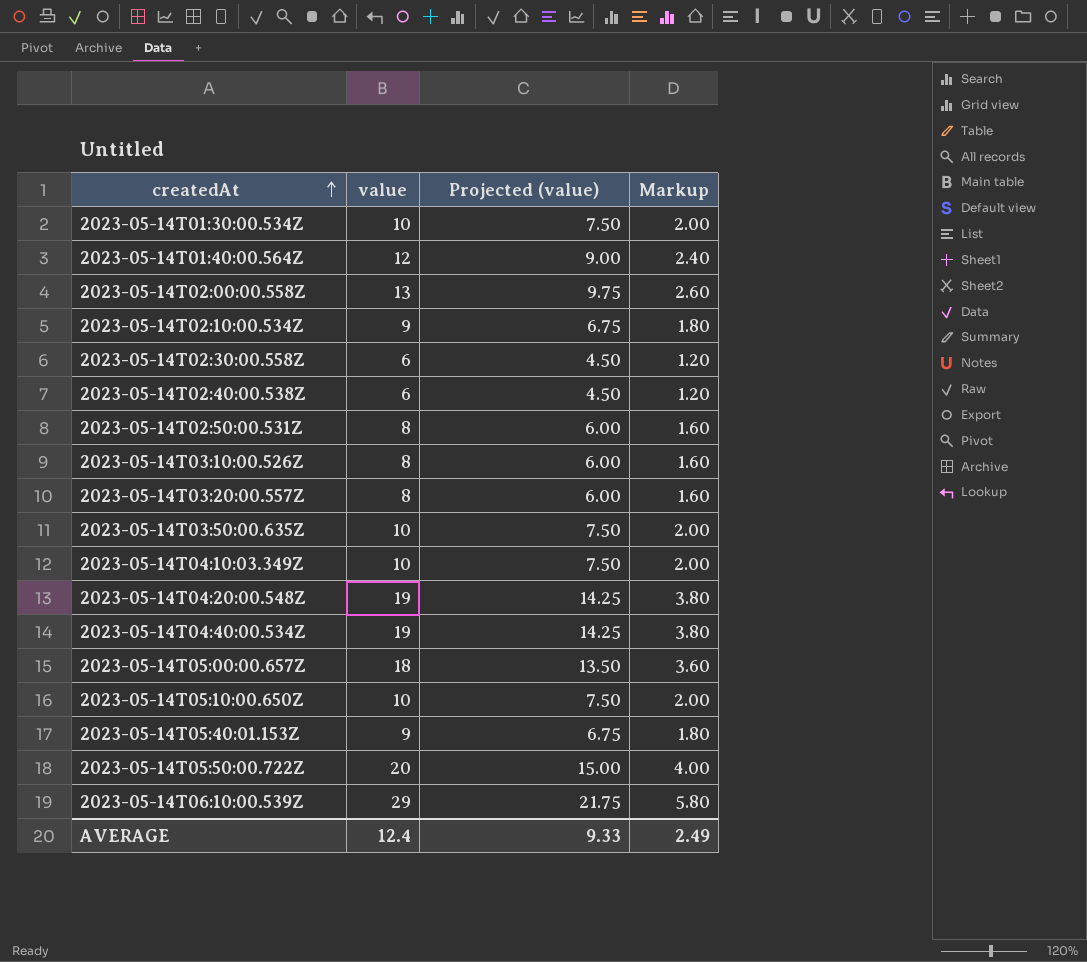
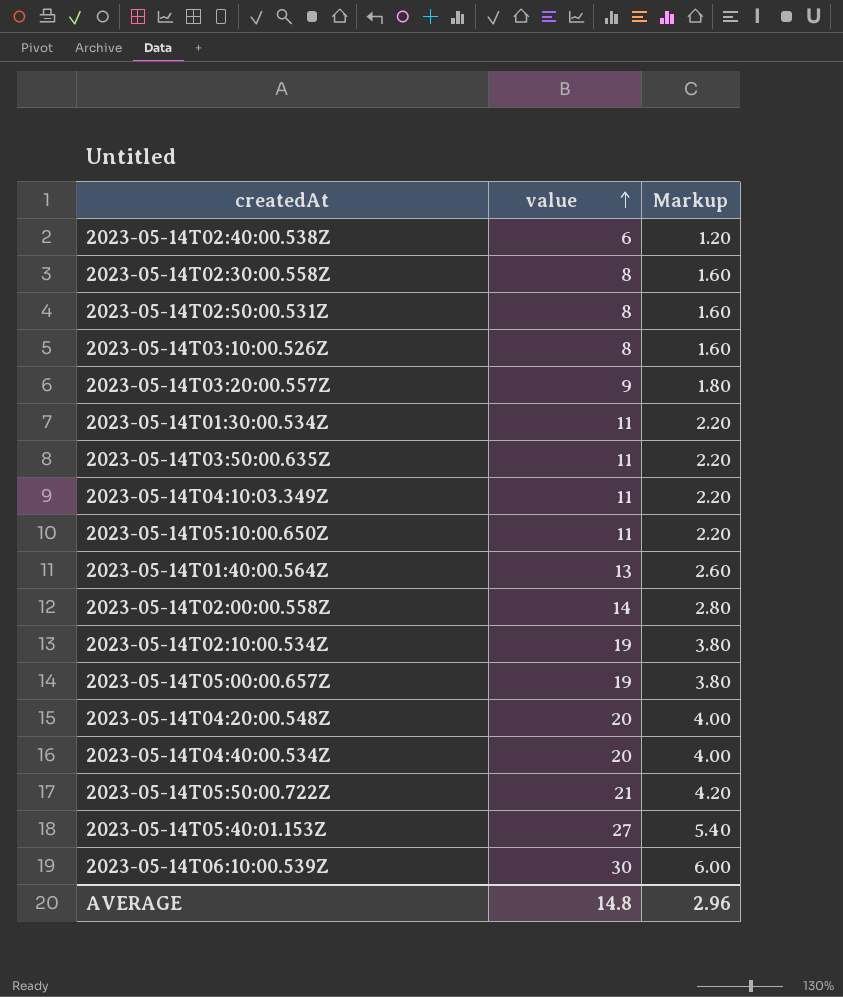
row order: createdAt ascending -> value ascending
column Projected (value) | formula: [value] * 0.75 -> none
2023-05-14T02:30:00.558Z | value: 6 -> 8
2023-05-14T02:30:00.558Z | Markup: 1.20 -> 1.60
2023-05-14T03:20:00.557Z | value: 8 -> 9
2023-05-14T03:20:00.557Z | Markup: 1.60 -> 1.80
2023-05-14T01:30:00.534Z | value: 10 -> 11
2023-05-14T01:30:00.534Z | Markup: 2.00 -> 2.20
2023-05-14T03:50:00.635Z | value: 10 -> 11
2023-05-14T03:50:00.635Z | Markup: 2.00 -> 2.20
2023-05-14T04:10:03.349Z | value: 10 -> 11
2023-05-14T04:10:03.349Z | Markup: 2.00 -> 2.20
2023-05-14T05:10:00.650Z | value: 10 -> 11
2023-05-14T05:10:00.650Z | Markup: 2.00 -> 2.20
2023-05-14T01:40:00.564Z | value: 12 -> 13
2023-05-14T01:40:00.564Z | Markup: 2.40 -> 2.60
2023-05-14T02:00:00.558Z | value: 13 -> 14
2023-05-14T02:00:00.558Z | Markup: 2.60 -> 2.80
2023-05-14T02:10:00.534Z | value: 9 -> 19
2023-05-14T02:10:00.534Z | Markup: 1.80 -> 3.80
2023-05-14T05:00:00.657Z | value: 18 -> 19
2023-05-14T05:00:00.657Z | Markup: 3.60 -> 3.80
2023-05-14T04:20:00.548Z | value: 19 -> 20
2023-05-14T04:20:00.548Z | Markup: 3.80 -> 4.00
2023-05-14T04:40:00.534Z | value: 19 -> 20
2023-05-14T04:40:00.534Z | Markup: 3.80 -> 4.00
2023-05-14T05:50:00.722Z | value: 20 -> 21
2023-05-14T05:50:00.722Z | Markup: 4.00 -> 4.20
2023-05-14T05:40:01.153Z | value: 9 -> 27
2023-05-14T05:40:01.153Z | Markup: 1.80 -> 5.40
2023-05-14T06:10:00.539Z | value: 29 -> 30
2023-05-14T06:10:00.539Z | Markup: 5.80 -> 6.00
AVERAGE | value: 12.4 -> 14.8
AVERAGE | Markup: 2.49 -> 2.96

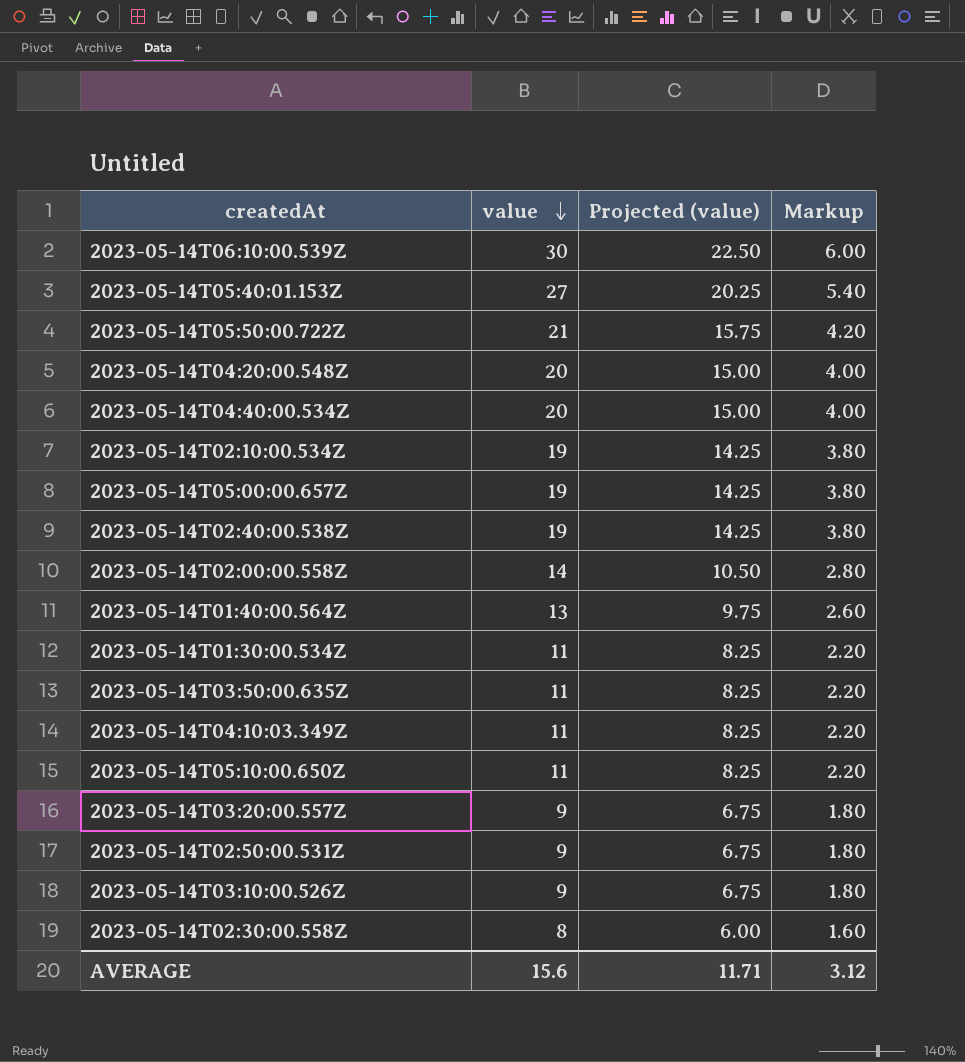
row order: value ascending -> value descending
column Projected (value) | formula: none -> [value] * 0.75
2023-05-14T02:40:00.538Z | value: 6 -> 19
2023-05-14T02:40:00.538Z | Markup: 1.20 -> 3.80
2023-05-14T02:50:00.531Z | value: 8 -> 9
2023-05-14T02:50:00.531Z | Markup: 1.60 -> 1.80
2023-05-14T03:10:00.526Z | value: 8 -> 9
2023-05-14T03:10:00.526Z | Markup: 1.60 -> 1.80
AVERAGE | value: 14.8 -> 15.6
AVERAGE | Markup: 2.96 -> 3.12

